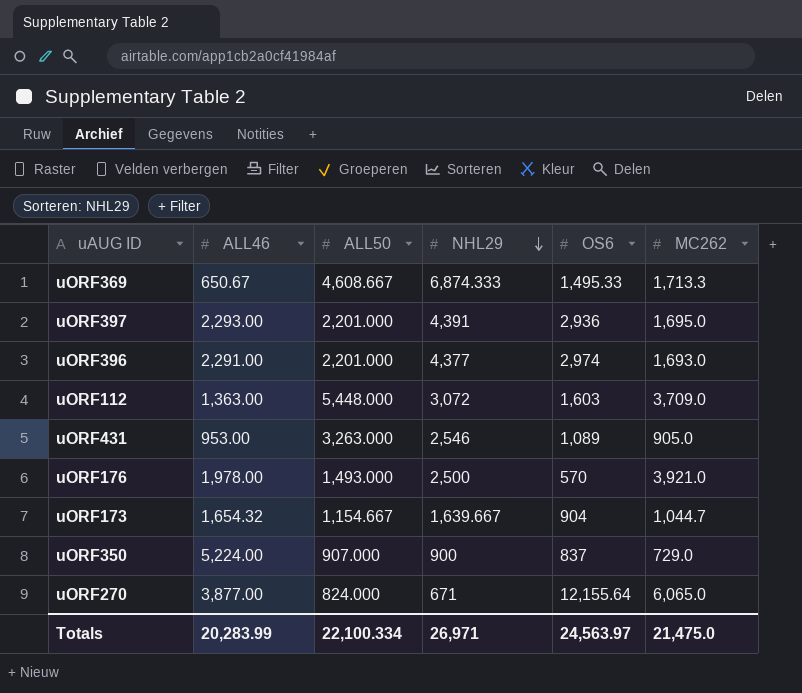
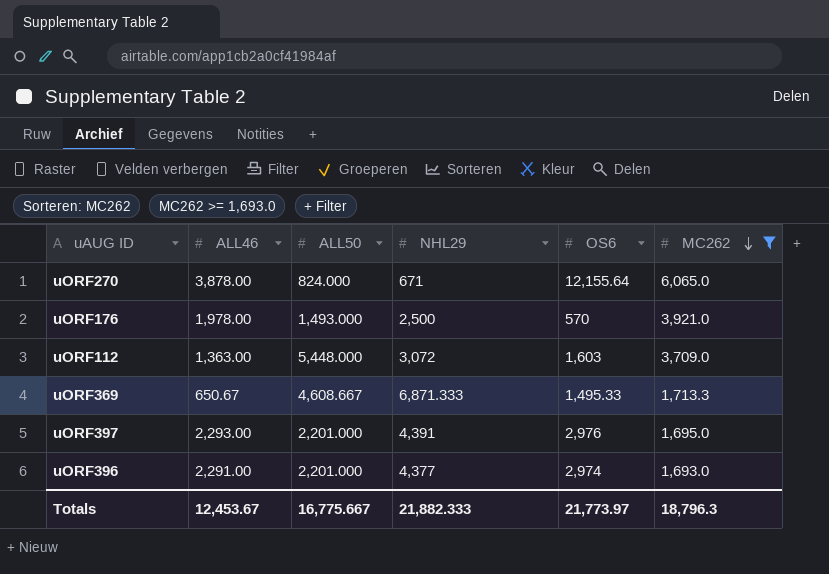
filter: none -> MC262 >= 1,693.0
row order: NHL29 descending -> MC262 descending
uORF270 | ALL46: 3,877.00 -> 3,878.00
uORF369 | NHL29: 6,874.333 -> 6,871.333
uORF397 | OS6: 2,936 -> 2,976
Totals | ALL46: 20,283.99 -> 12,453.67
Totals | ALL50: 22,100.334 -> 16,775.667
Totals | NHL29: 26,971 -> 21,882.333
Totals | OS6: 24,563.97 -> 21,773.97
Totals | MC262: 21,475.0 -> 18,796.3

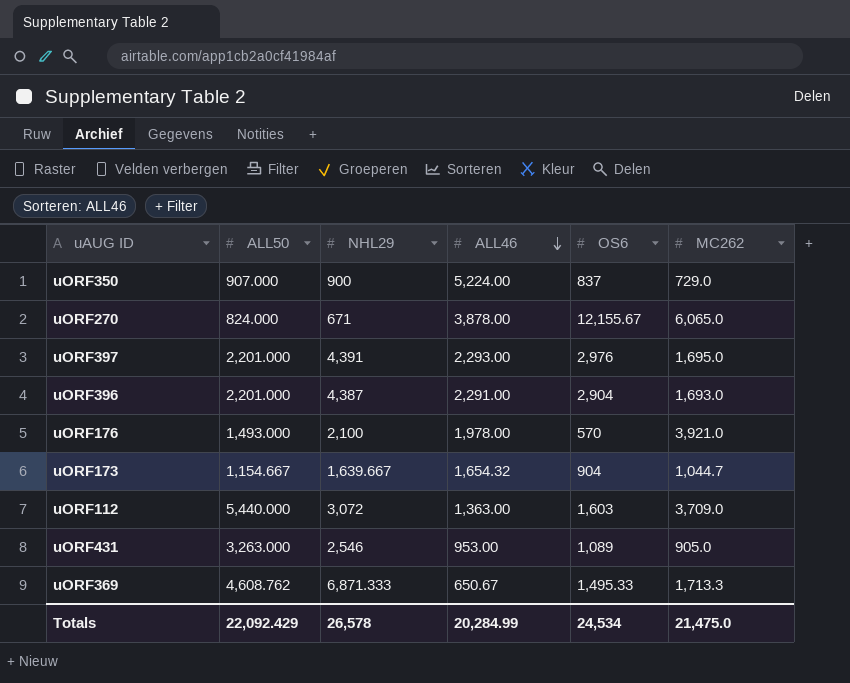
filter: MC262 >= 1,693.0 -> none
row order: MC262 descending -> ALL46 descending
column ALL46 | position: 2 -> 4
uORF270 | OS6: 12,155.64 -> 12,155.67
uORF396 | NHL29: 4,377 -> 4,387
uORF396 | OS6: 2,974 -> 2,904
uORF176 | NHL29: 2,500 -> 2,100
uORF112 | ALL50: 5,448.000 -> 5,440.000
uORF369 | ALL50: 4,608.667 -> 4,608.762
Totals | ALL50: 16,775.667 -> 22,092.429
Totals | NHL29: 21,882.333 -> 26,578
Totals | ALL46: 12,453.67 -> 20,284.99
Totals | OS6: 21,773.97 -> 24,534
Totals | MC262: 18,796.3 -> 21,475.0

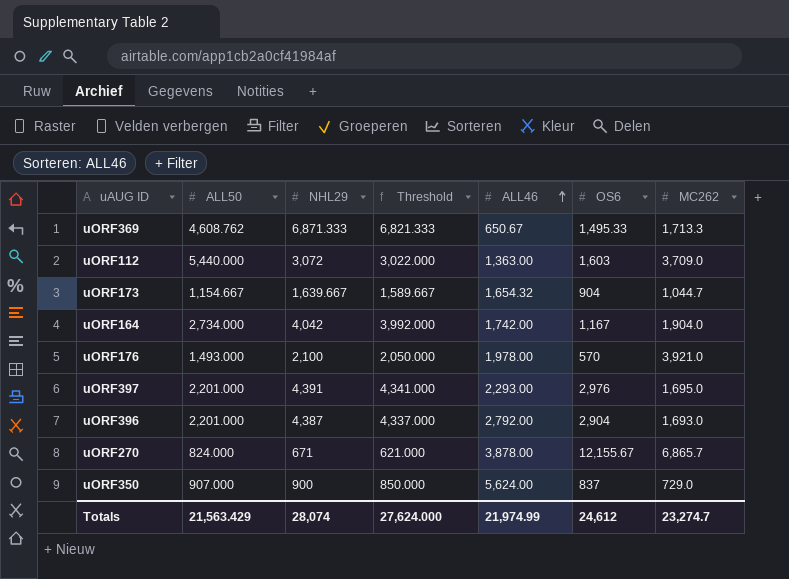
row order: ALL46 descending -> ALL46 ascending
column Threshold | formula: none -> [NHL29] - 50
row uORF431: 3,263.000 | 2,546 | 953.00 | 1,089 | 905.0 -> none
row uORF164: none -> 2,734.000 | 4,042 | 3,992.000 | 1,742.00 | 1,167 | 1,904.0
uORF396 | ALL46: 2,291.00 -> 2,792.00
uORF270 | MC262: 6,065.0 -> 6,865.7
uORF350 | ALL46: 5,224.00 -> 5,624.00
Totals | ALL50: 22,092.429 -> 21,563.429
Totals | NHL29: 26,578 -> 28,074
Totals | ALL46: 20,284.99 -> 21,974.99
Totals | OS6: 24,534 -> 24,612
Totals | MC262: 21,475.0 -> 23,274.7

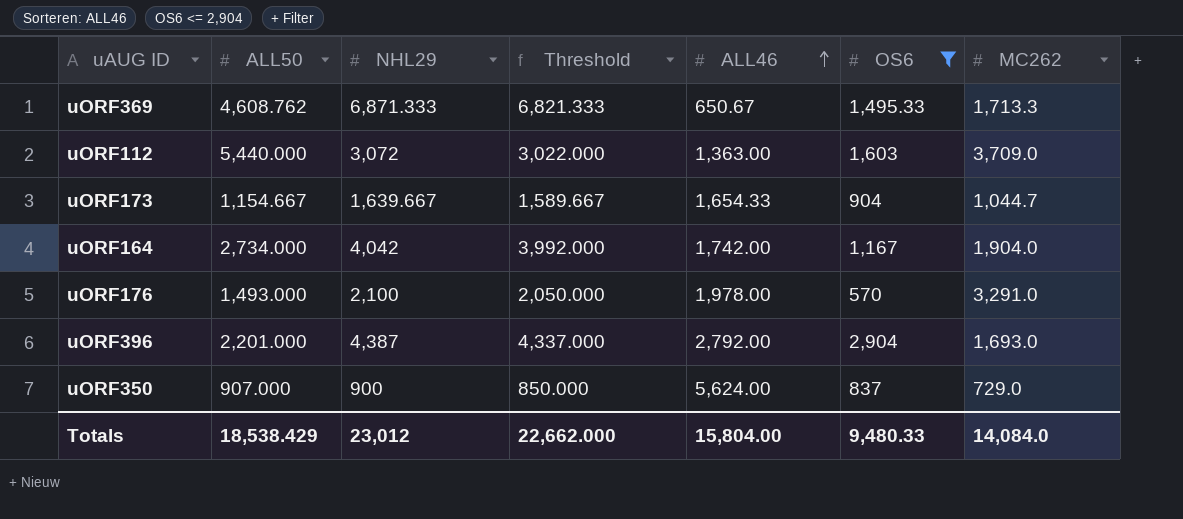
filter: none -> OS6 <= 2,904
uORF173 | ALL46: 1,654.32 -> 1,654.33
uORF176 | MC262: 3,921.0 -> 3,291.0
Totals | ALL50: 21,563.429 -> 18,538.429
Totals | NHL29: 28,074 -> 23,012
Totals | Threshold: 27,624.000 -> 22,662.000
Totals | ALL46: 21,974.99 -> 15,804.00
Totals | OS6: 24,612 -> 9,480.33
Totals | MC262: 23,274.7 -> 14,084.0

